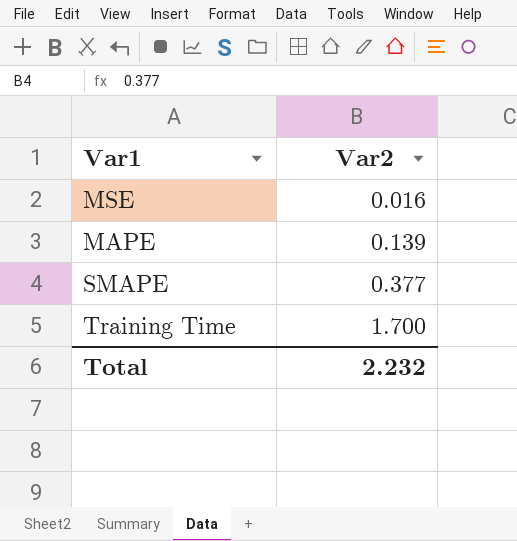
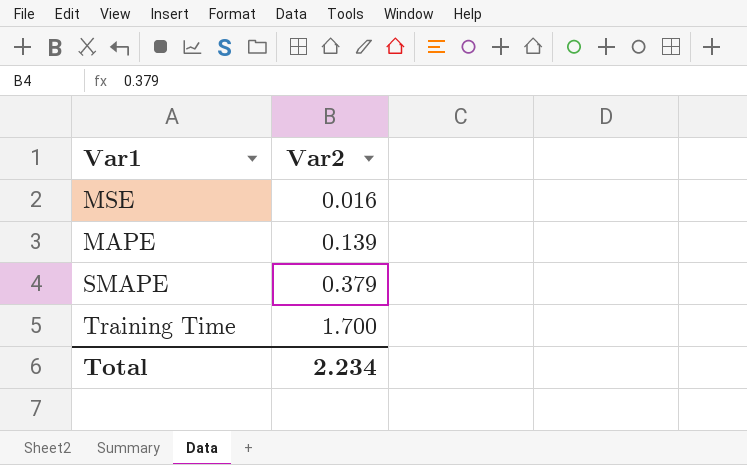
SMAPE | Var2: 0.377 -> 0.379
Total | Var2: 2.232 -> 2.234

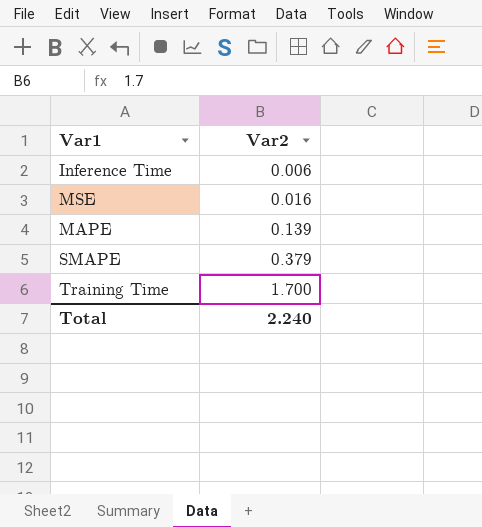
row Inference Time: none -> 0.006
Total | Var2: 2.234 -> 2.240

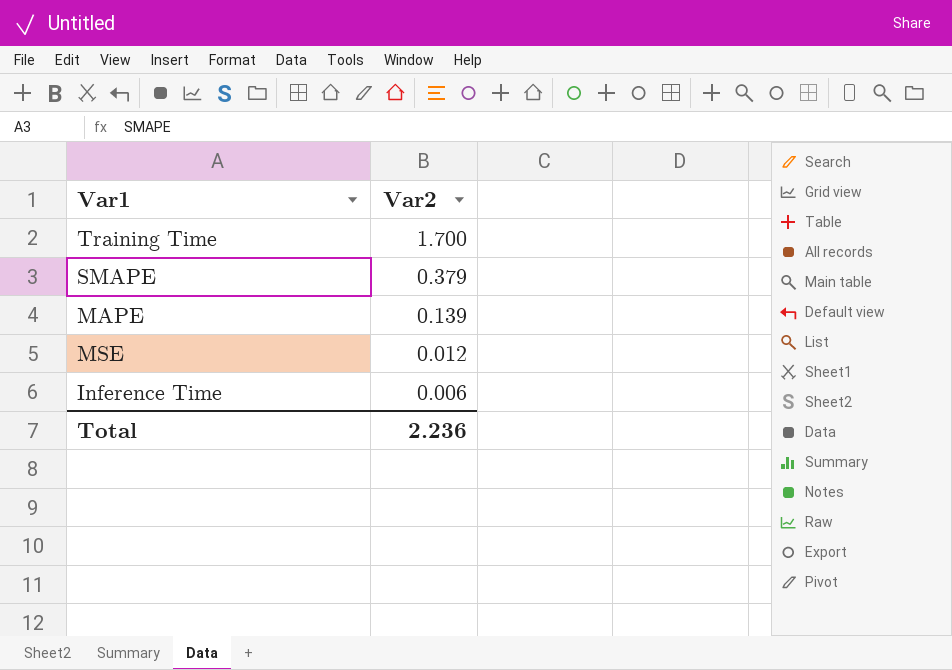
row order: Var2 ascending -> Var2 descending
MSE | Var2: 0.016 -> 0.012
Total | Var2: 2.240 -> 2.236

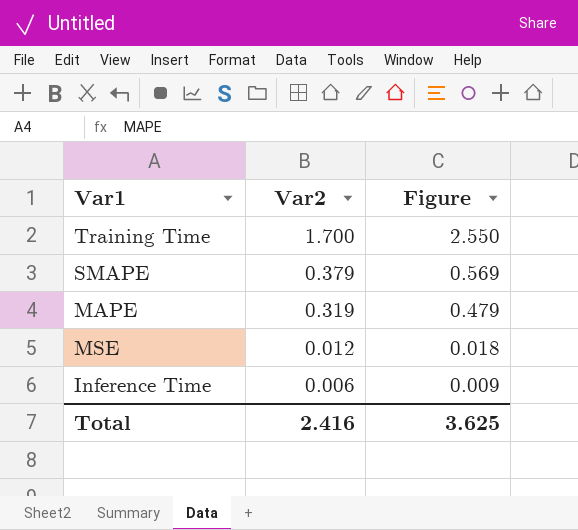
column Figure | formula: none -> [Var2] * 1.5
MAPE | Var2: 0.139 -> 0.319
Total | Var2: 2.236 -> 2.416

